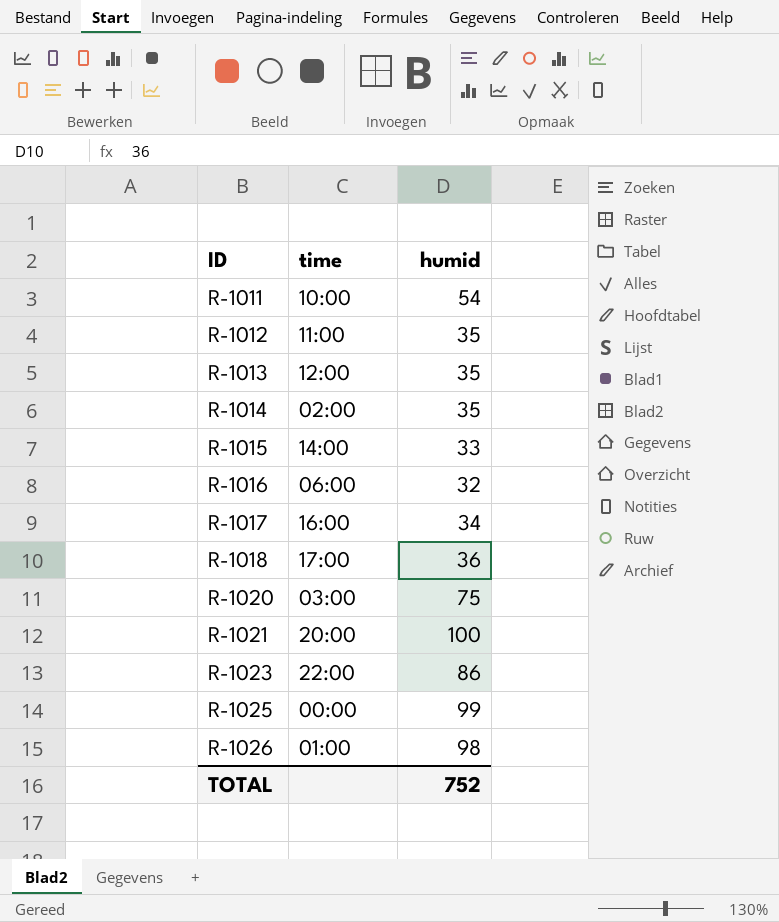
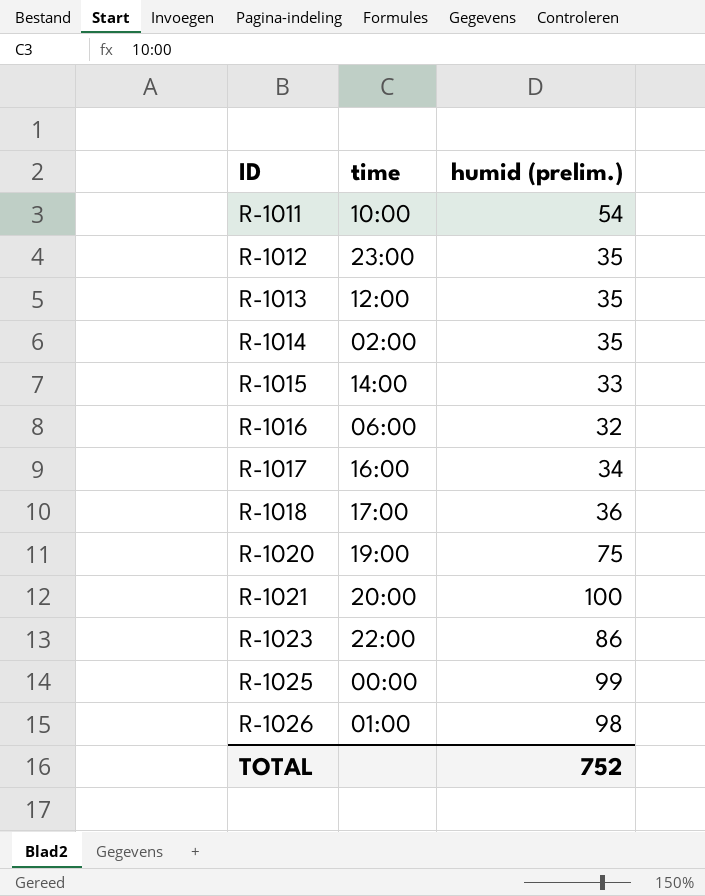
column name: humid -> humid (prelim.)
R-1012 | time: 11:00 -> 23:00
R-1020 | time: 03:00 -> 19:00

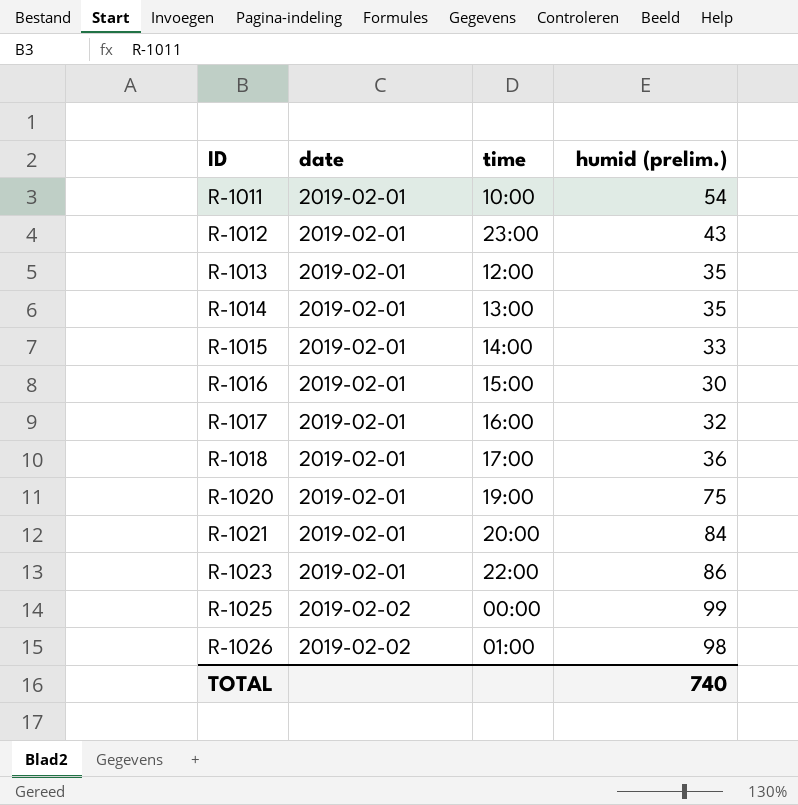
column date | position: none -> 2
R-1012 | humid (prelim.): 35 -> 43
R-1014 | time: 02:00 -> 13:00
R-1016 | time: 06:00 -> 15:00
R-1016 | humid (prelim.): 32 -> 30
R-1017 | humid (prelim.): 34 -> 32
R-1021 | humid (prelim.): 100 -> 84
TOTAL | humid (prelim.): 752 -> 740

